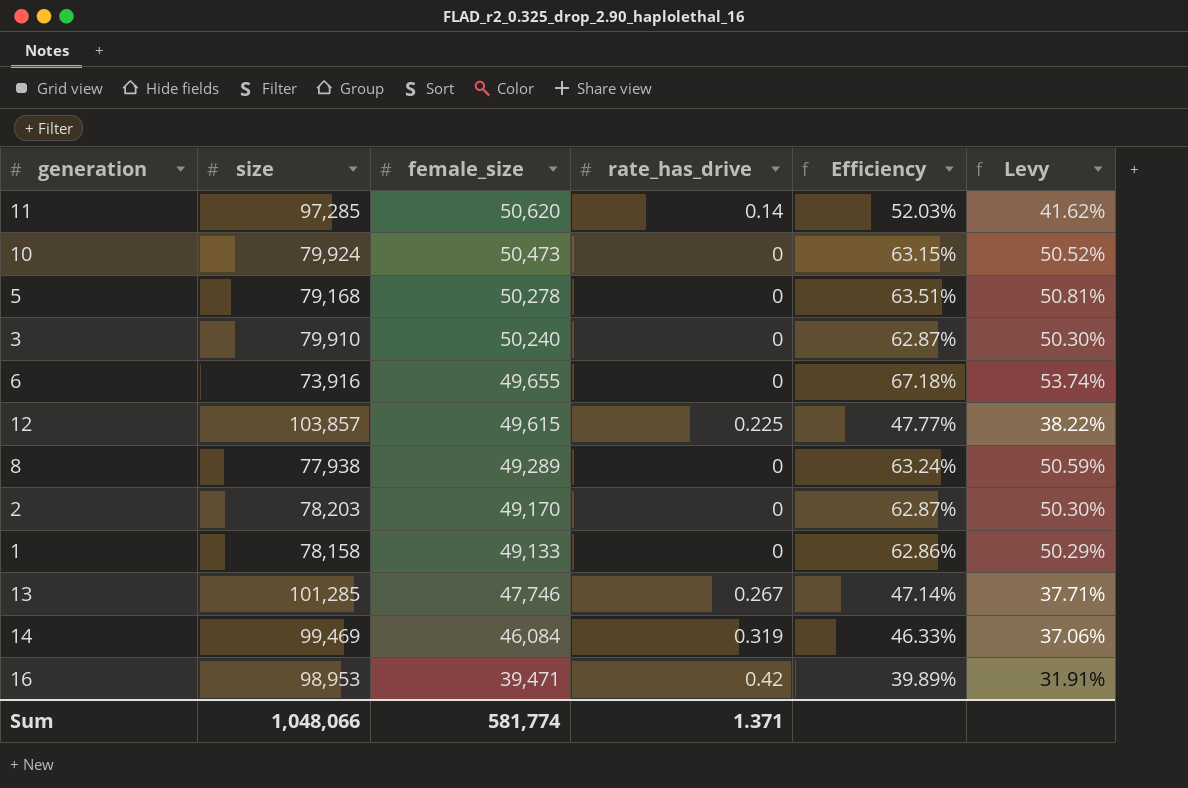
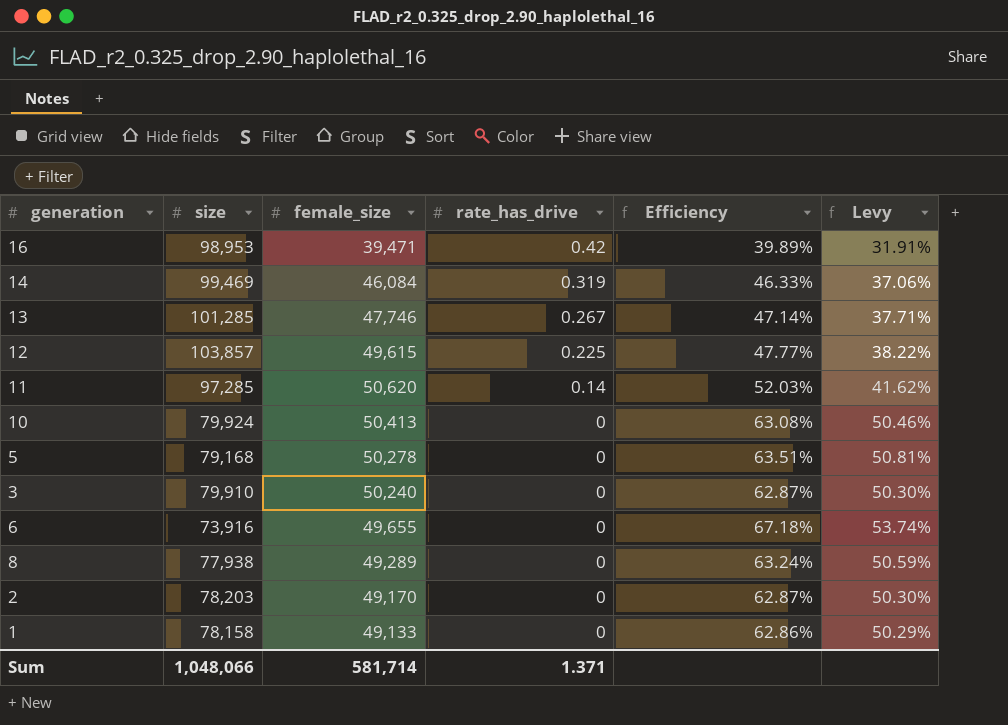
row order: female_size descending -> rate_has_drive descending
10 | female_size: 50,473 -> 50,413
10 | Efficiency: 63.15% -> 63.08%
10 | Levy: 50.52% -> 50.46%
Sum | female_size: 581,774 -> 581,714

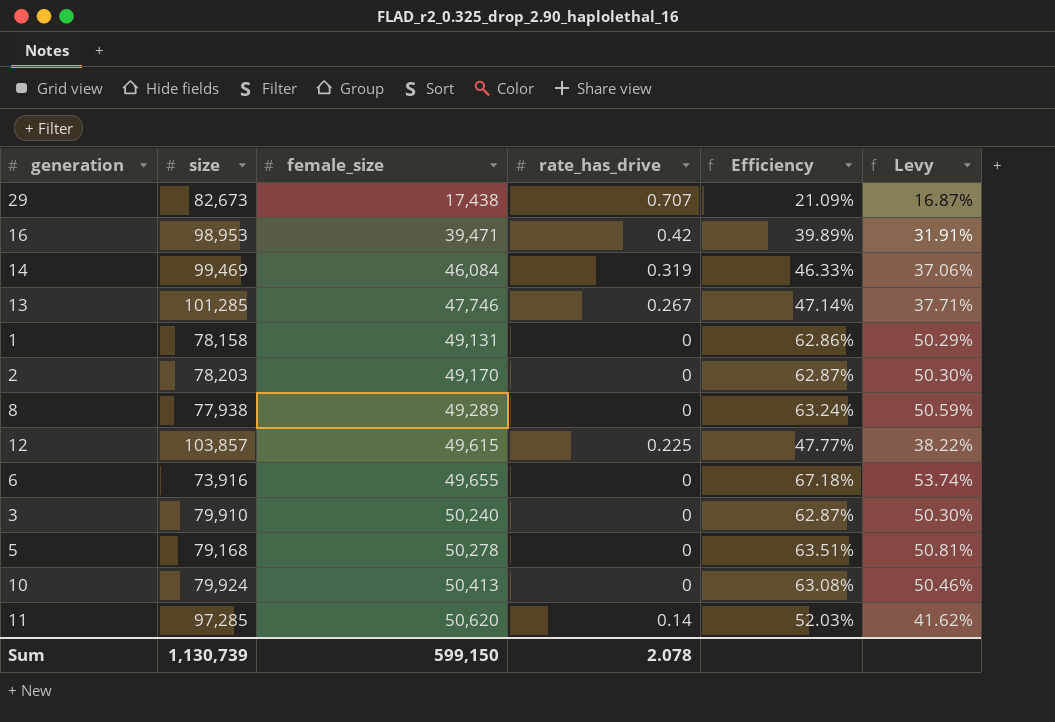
row order: rate_has_drive descending -> female_size ascending
row 29: none -> 82,673 | 17,438 | 0.707 | 21.09% | 16.87%
1 | female_size: 49,133 -> 49,131
Sum | size: 1,048,066 -> 1,130,739
Sum | female_size: 581,714 -> 599,150
Sum | rate_has_drive: 1.371 -> 2.078

